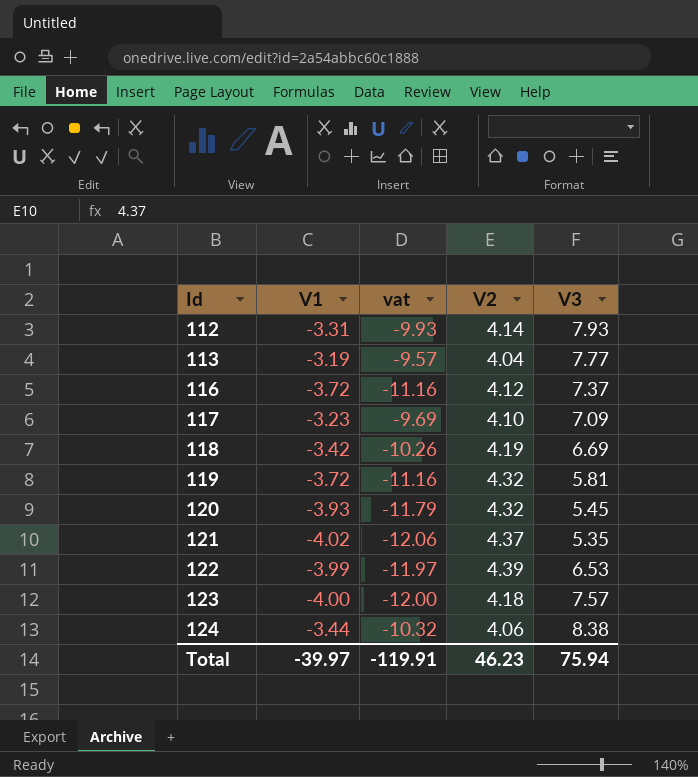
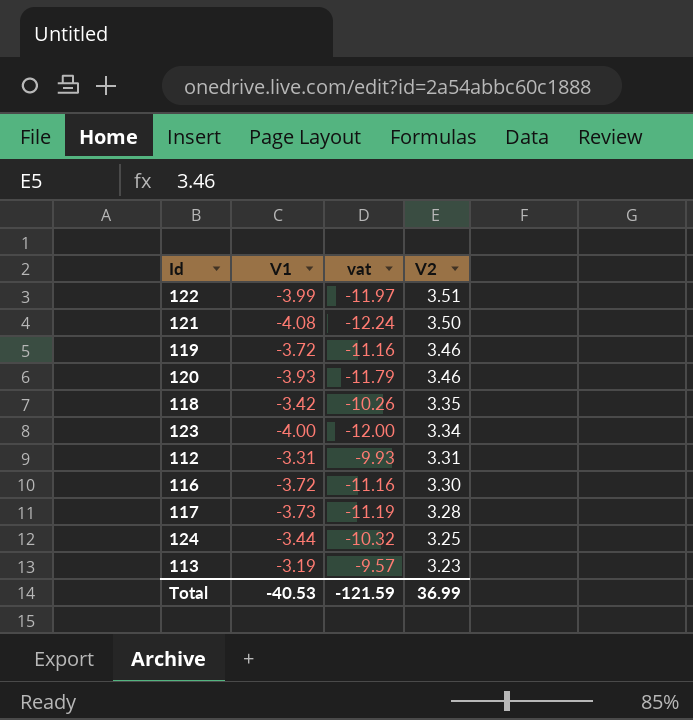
row order: Id ascending -> V2 descending
column V3 | position: 5 -> none
122 | V2: 4.39 -> 3.51
121 | V1: -4.02 -> -4.08
121 | vat: -12.06 -> -12.24
121 | V2: 4.37 -> 3.50
119 | V2: 4.32 -> 3.46
120 | V2: 4.32 -> 3.46
118 | V2: 4.19 -> 3.35
123 | V2: 4.18 -> 3.34
112 | V2: 4.14 -> 3.31
116 | V2: 4.12 -> 3.30
117 | V1: -3.23 -> -3.73
117 | vat: -9.69 -> -11.19
117 | V2: 4.10 -> 3.28
124 | V2: 4.06 -> 3.25
113 | V2: 4.04 -> 3.23
Total | V1: -39.97 -> -40.53
Total | vat: -119.91 -> -121.59
Total | V2: 46.23 -> 36.99

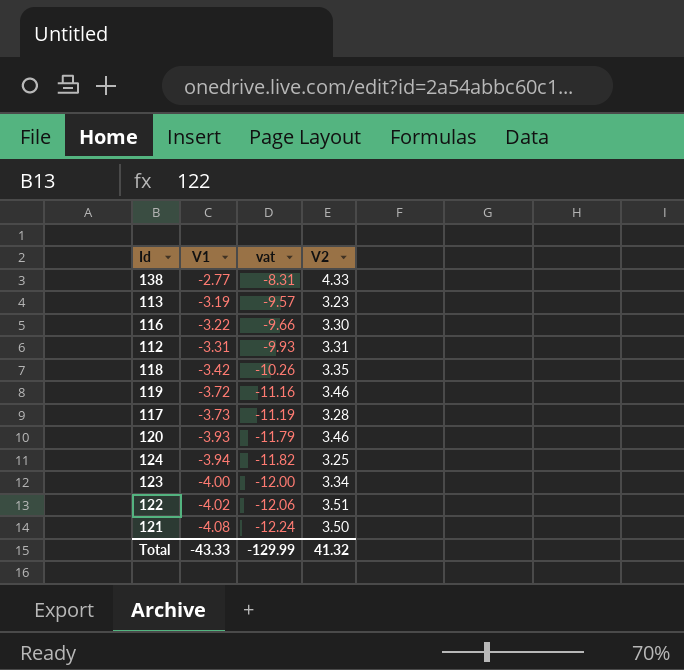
row order: V2 descending -> V1 descending
row 138: none -> -2.77 | -8.31 | 4.33
116 | V1: -3.72 -> -3.22
116 | vat: -11.16 -> -9.66
124 | V1: -3.44 -> -3.94
124 | vat: -10.32 -> -11.82
122 | V1: -3.99 -> -4.02
122 | vat: -11.97 -> -12.06
Total | V1: -40.53 -> -43.33
Total | vat: -121.59 -> -129.99
Total | V2: 36.99 -> 41.32

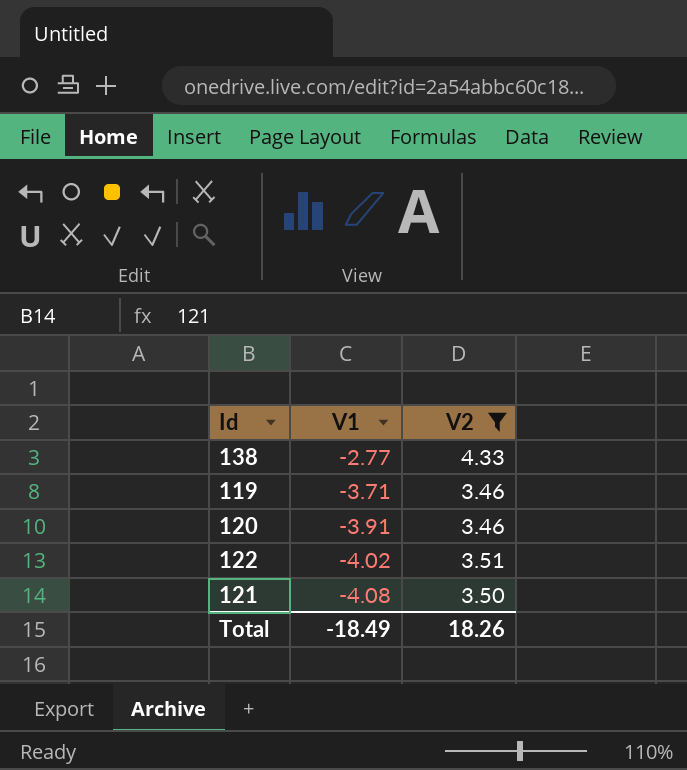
filter: none -> V2 >= 3.46
column vat | formula: [V1] * 3 -> none
119 | V1: -3.72 -> -3.71
120 | V1: -3.93 -> -3.91
Total | V1: -43.33 -> -18.49
Total | V2: 41.32 -> 18.26

